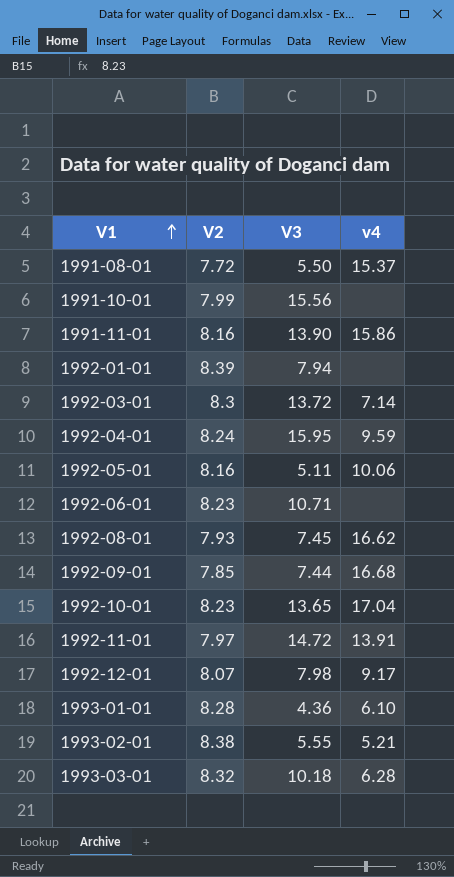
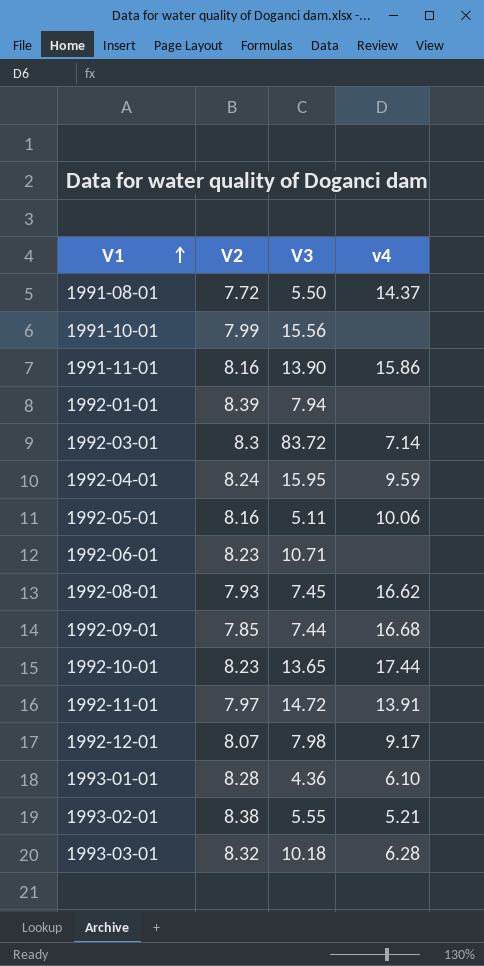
1991-08-01 | v4: 15.37 -> 14.37
1992-03-01 | V3: 13.72 -> 83.72
1992-10-01 | v4: 17.04 -> 17.44

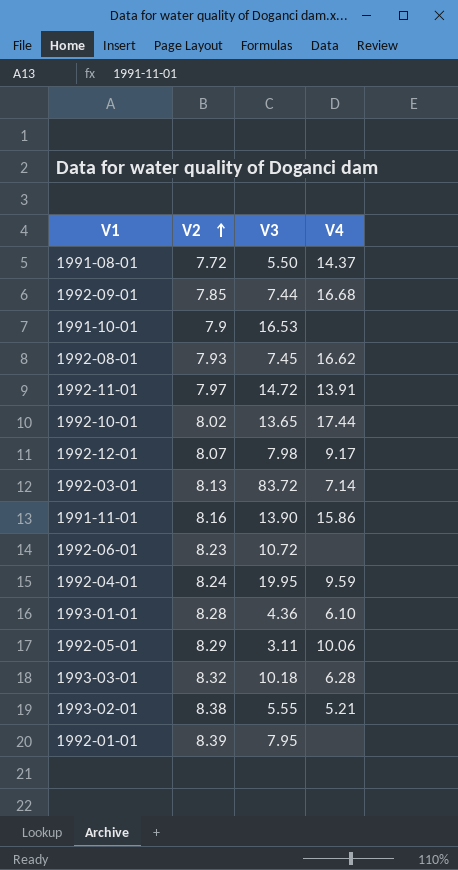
row order: V1 ascending -> V2 ascending
column name: v4 -> V4
1991-10-01 | V2: 7.99 -> 7.9
1991-10-01 | V3: 15.56 -> 16.53
1992-10-01 | V2: 8.23 -> 8.02
1992-03-01 | V2: 8.3 -> 8.13
1992-06-01 | V3: 10.71 -> 10.72
1992-04-01 | V3: 15.95 -> 19.95
1992-05-01 | V2: 8.16 -> 8.29
1992-05-01 | V3: 5.11 -> 3.11
1992-01-01 | V3: 7.94 -> 7.95

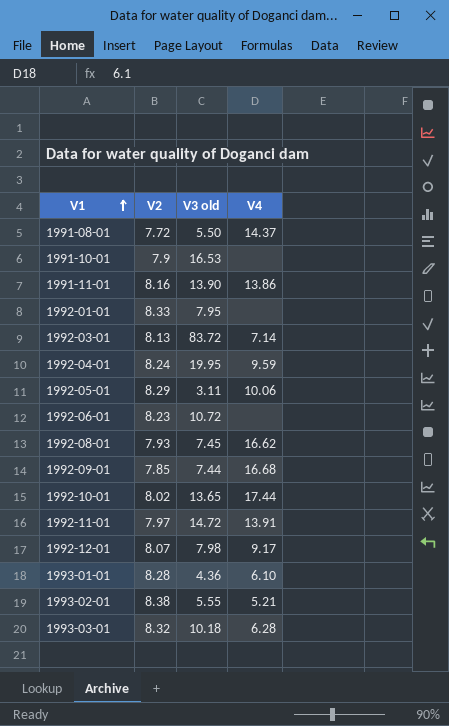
row order: V2 ascending -> V1 ascending
column name: V3 -> V3 old
1991-11-01 | V4: 15.86 -> 13.86
1992-01-01 | V2: 8.39 -> 8.33

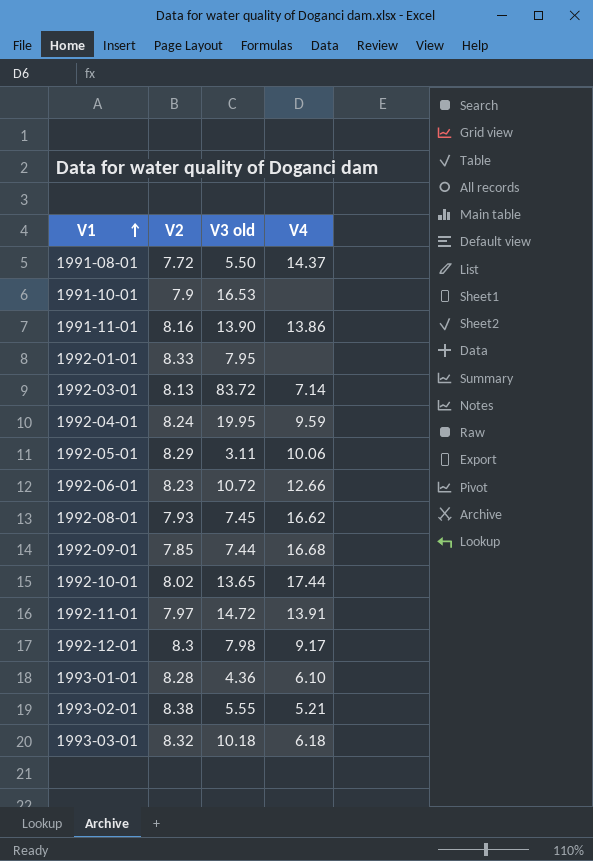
1992-06-01 | V4: none -> 12.66
1992-12-01 | V2: 8.07 -> 8.3
1993-03-01 | V4: 6.28 -> 6.18

